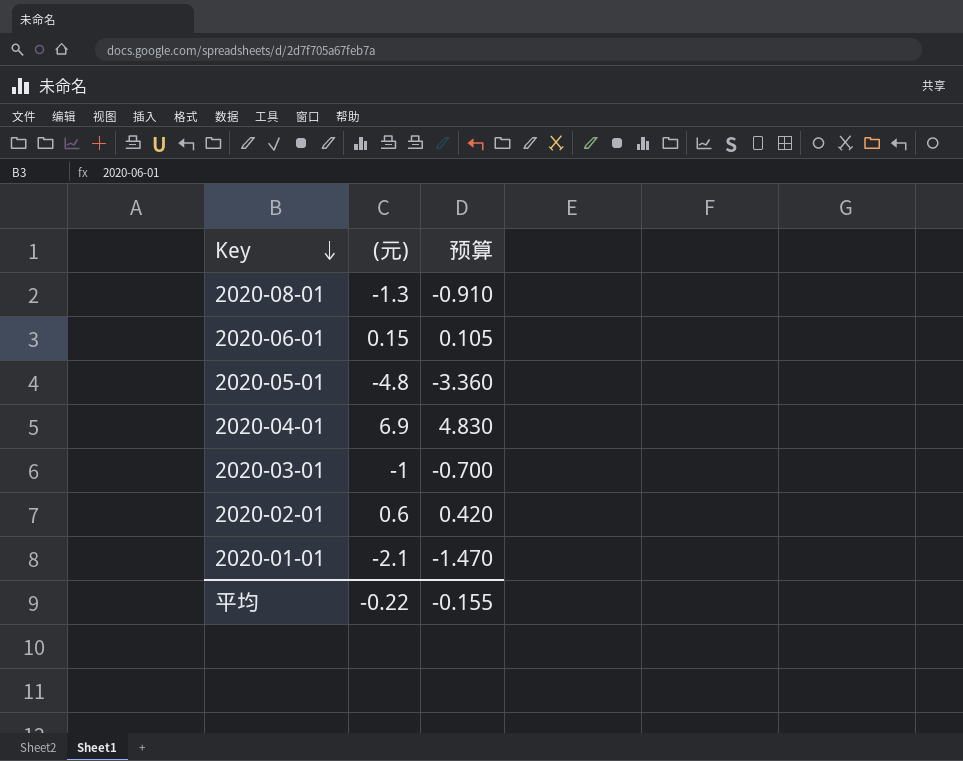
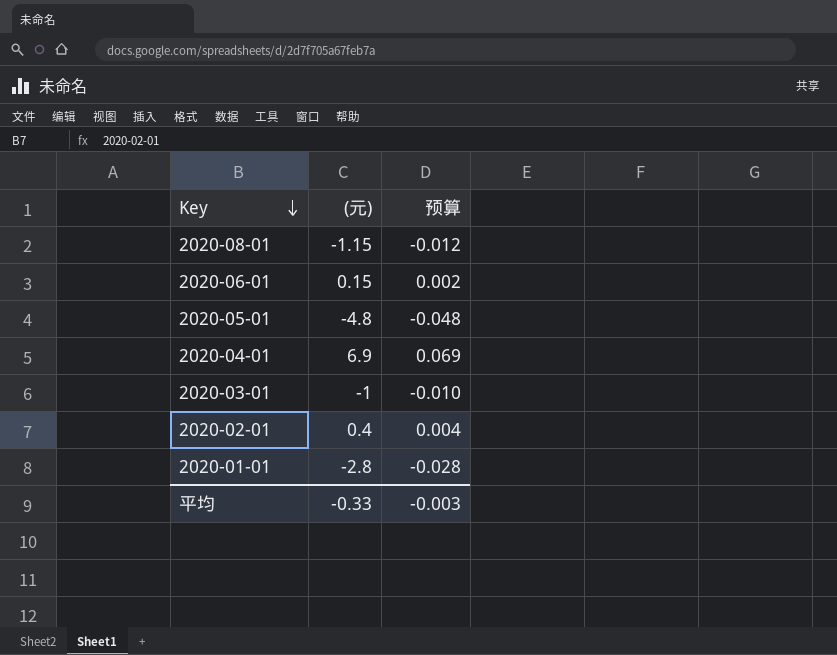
column 预算 | formula: [(元)] * 0.7 -> [(元)] * 0.01
2020-08-01 | (元): -1.3 -> -1.15
2020-02-01 | (元): 0.6 -> 0.4
2020-01-01 | (元): -2.1 -> -2.8
平均 | (元): -0.22 -> -0.33
平均 | 预算: -0.155 -> -0.003

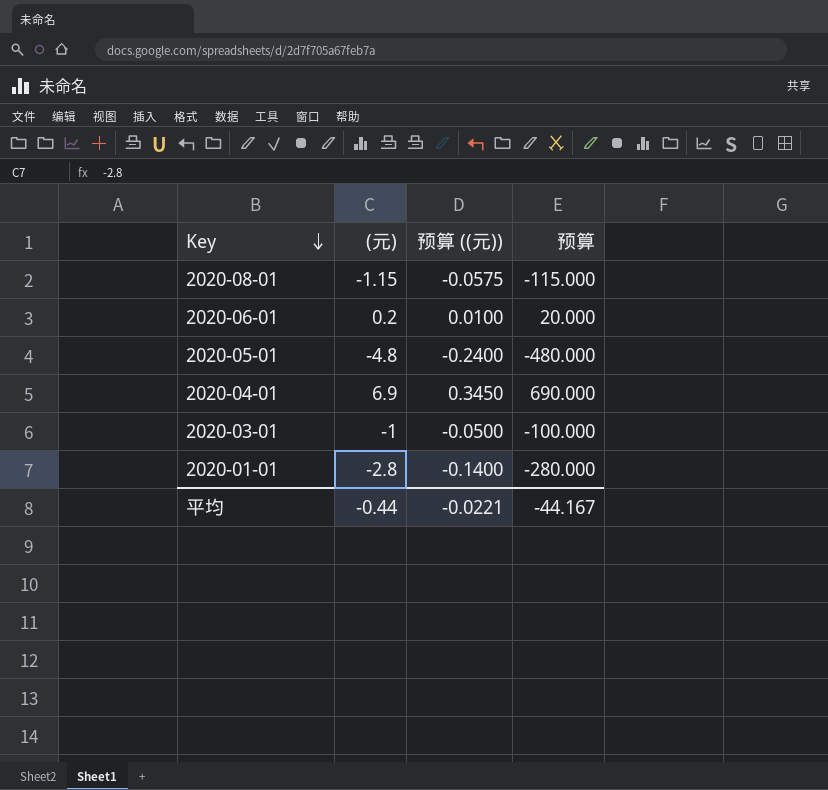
column 预算 ((元)) | formula: none -> [(元)] * 0.05
column 预算 | formula: [(元)] * 0.01 -> [(元)] * 100
row 2020-02-01: 0.4 | 0.004 -> none
2020-06-01 | (元): 0.15 -> 0.2
平均 | (元): -0.33 -> -0.44
平均 | 预算: -0.003 -> -44.167

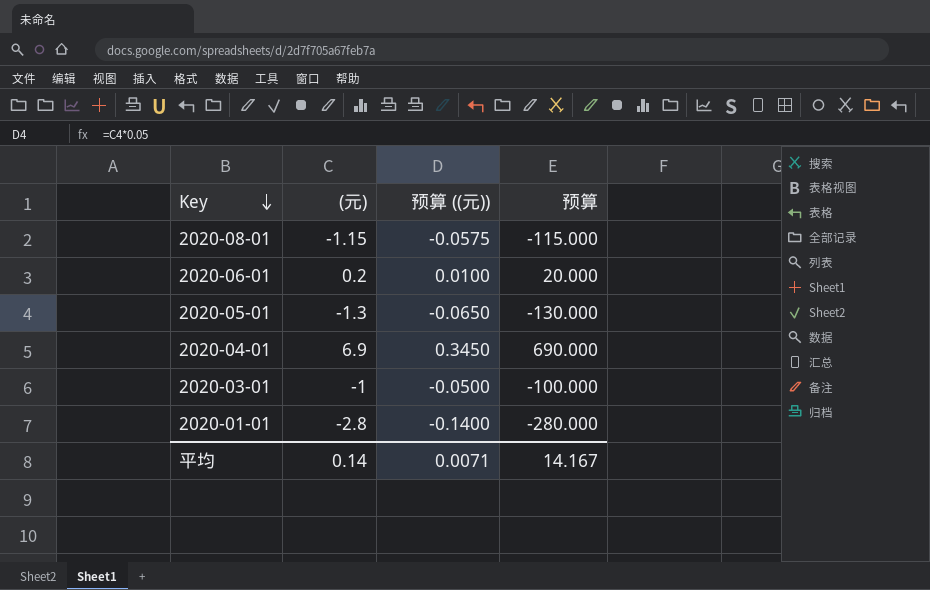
2020-05-01 | (元): -4.8 -> -1.3
2020-05-01 | 预算 ((元)): -0.2400 -> -0.0650
2020-05-01 | 预算: -480.000 -> -130.000
平均 | (元): -0.44 -> 0.14
平均 | 预算 ((元)): -0.0221 -> 0.0071
平均 | 预算: -44.167 -> 14.167

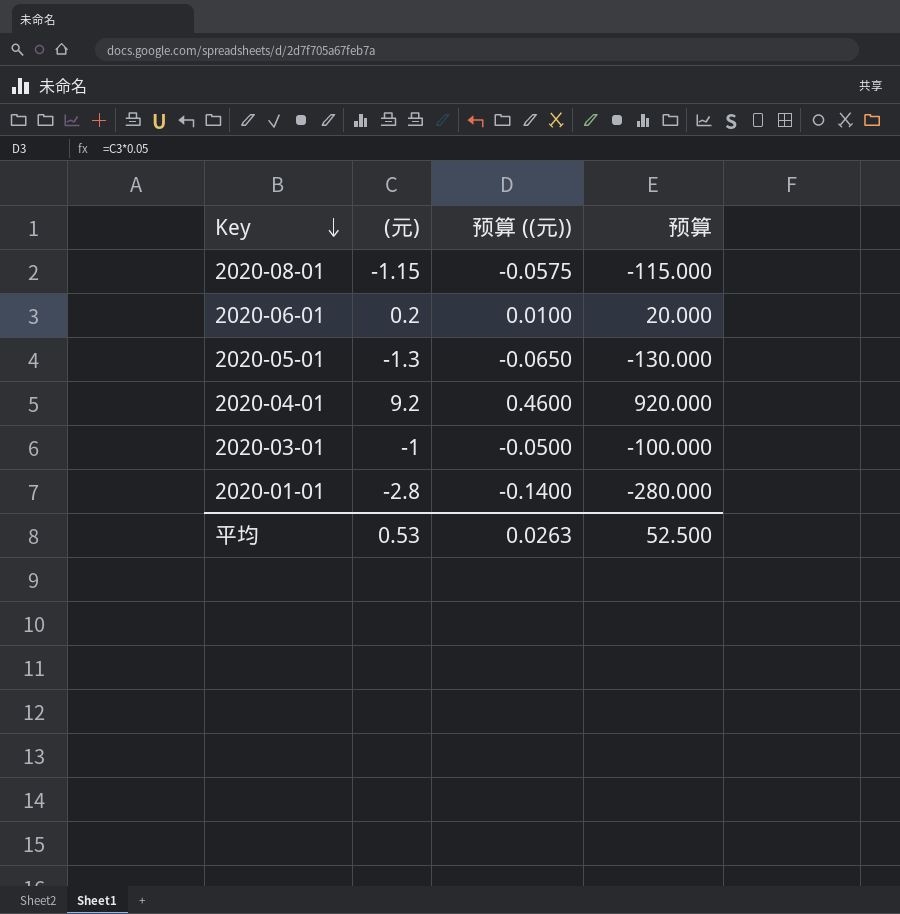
2020-04-01 | (元): 6.9 -> 9.2
2020-04-01 | 预算 ((元)): 0.3450 -> 0.4600
2020-04-01 | 预算: 690.000 -> 920.000
平均 | (元): 0.14 -> 0.53
平均 | 预算 ((元)): 0.0071 -> 0.0263
平均 | 预算: 14.167 -> 52.500

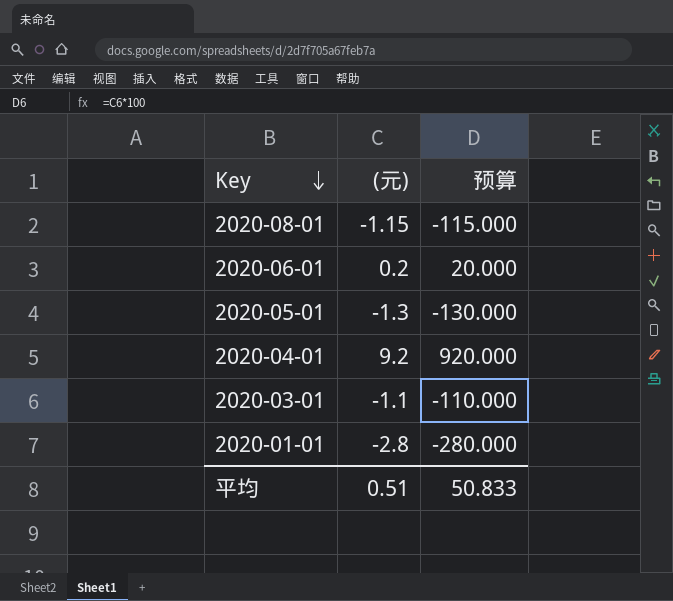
column 预算 ((元)) | formula: [(元)] * 0.05 -> none
2020-03-01 | (元): -1 -> -1.1
2020-03-01 | 预算: -100.000 -> -110.000
平均 | (元): 0.53 -> 0.51
平均 | 预算: 52.500 -> 50.833

